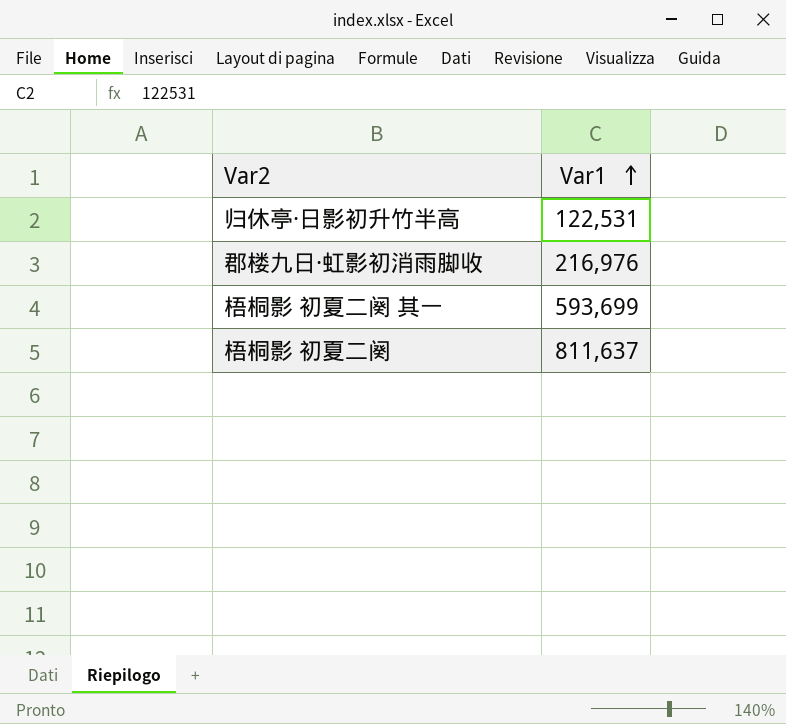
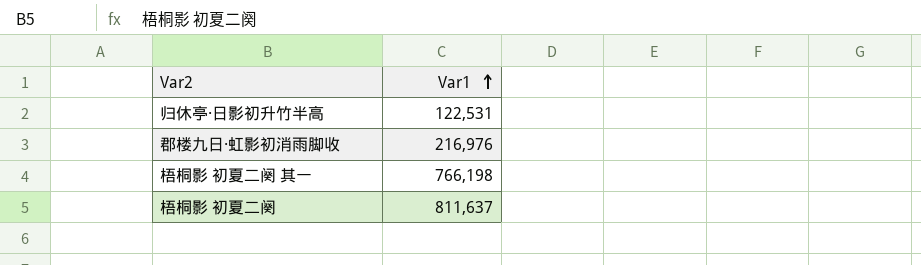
梧桐影 初夏二阕 其一 | Var1: 593,699 -> 766,198

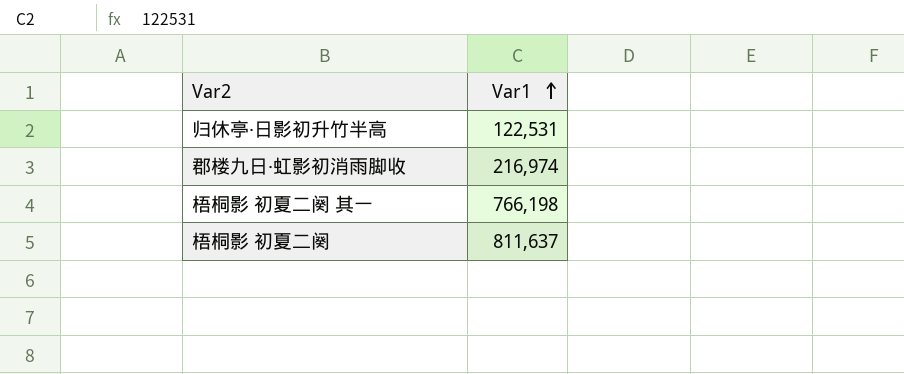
郡楼九日·虹影初消雨脚收 | Var1: 216,976 -> 216,974

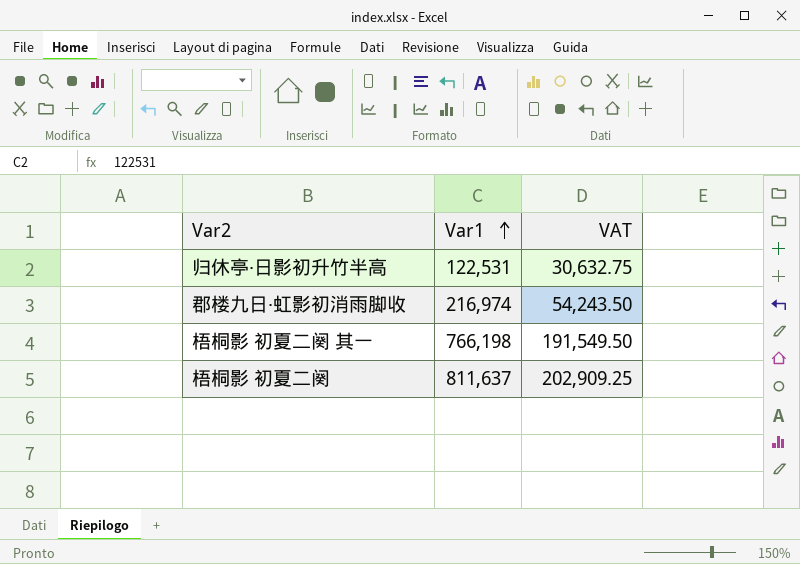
column VAT | formula: none -> [Var1] * 0.25

